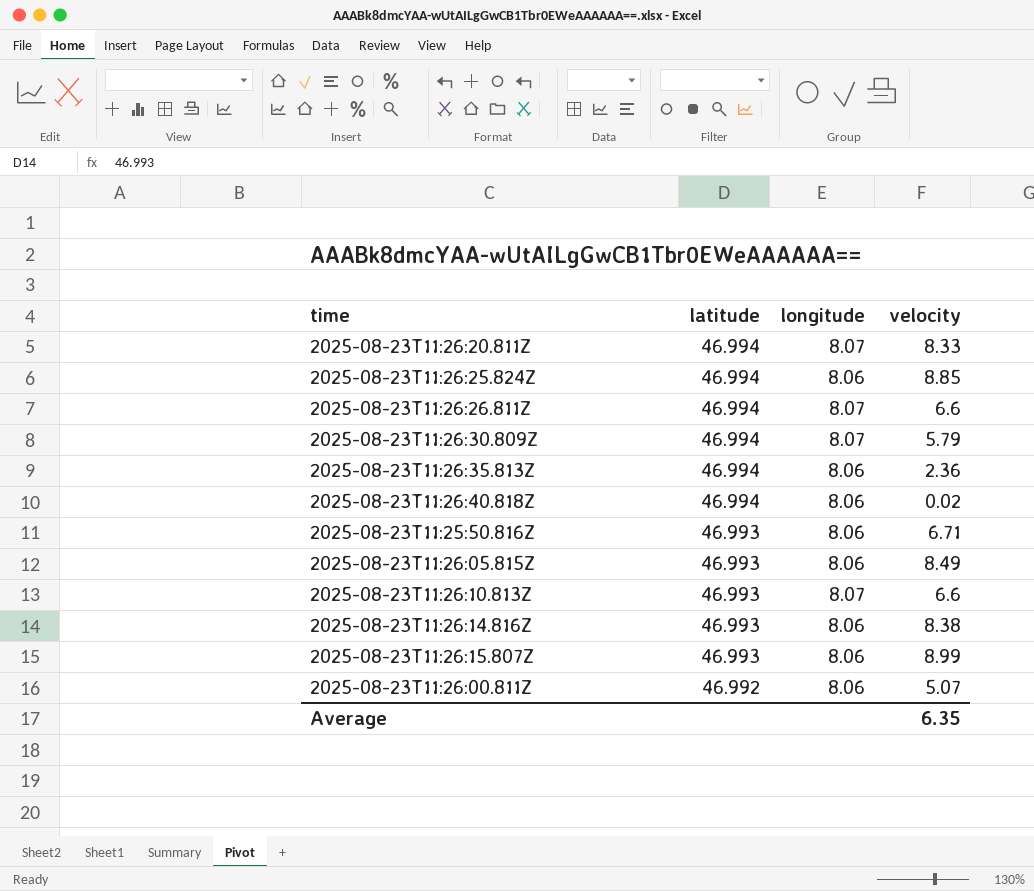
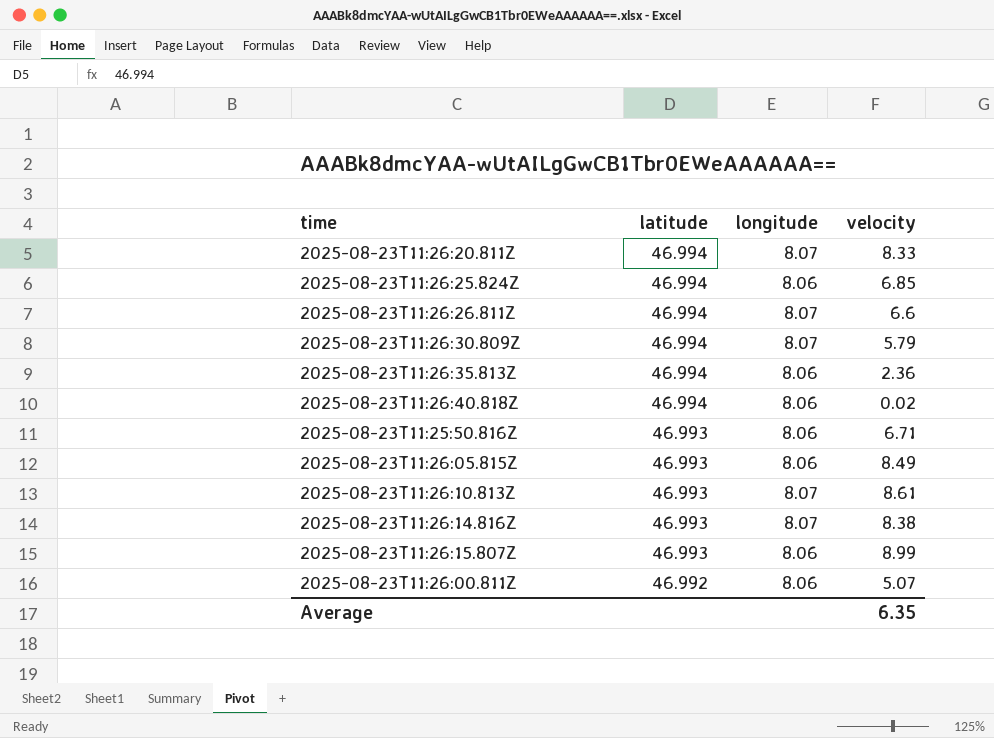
2025-08-23T11:26:25.824Z | velocity: 8.85 -> 6.85
2025-08-23T11:26:10.813Z | velocity: 6.6 -> 8.61
2025-08-23T11:26:14.816Z | longitude: 8.06 -> 8.07

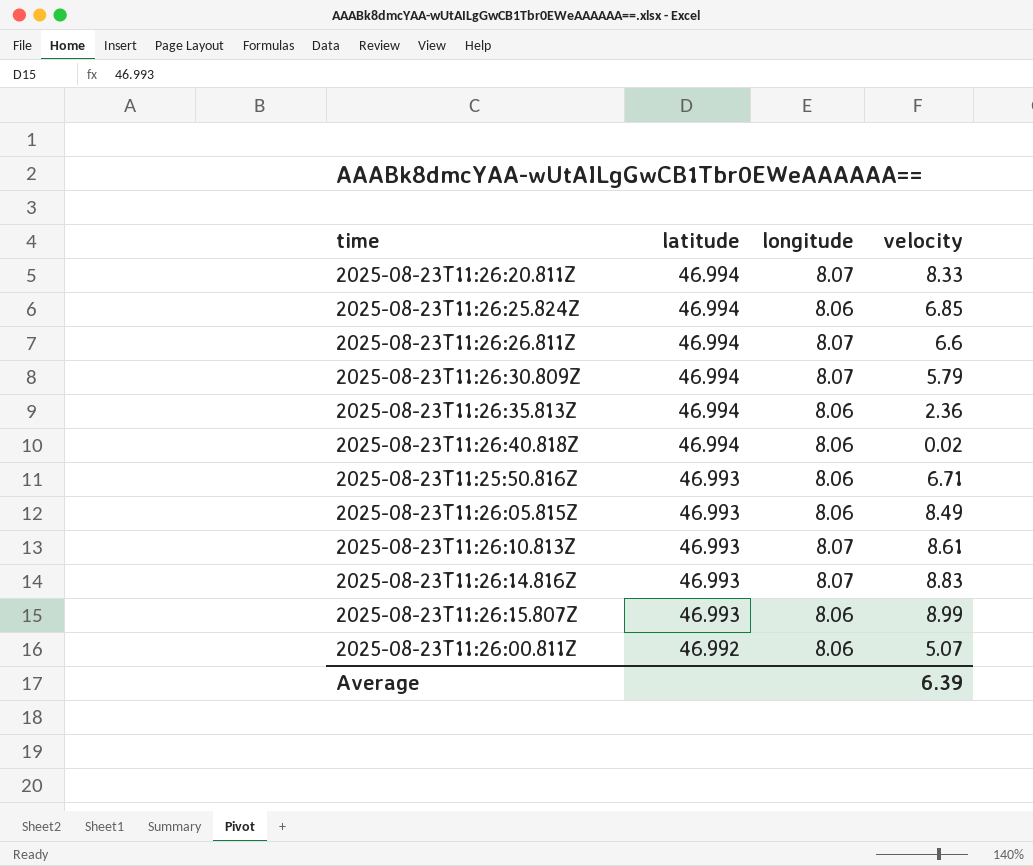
2025-08-23T11:26:14.816Z | velocity: 8.38 -> 8.83
Average | velocity: 6.35 -> 6.39

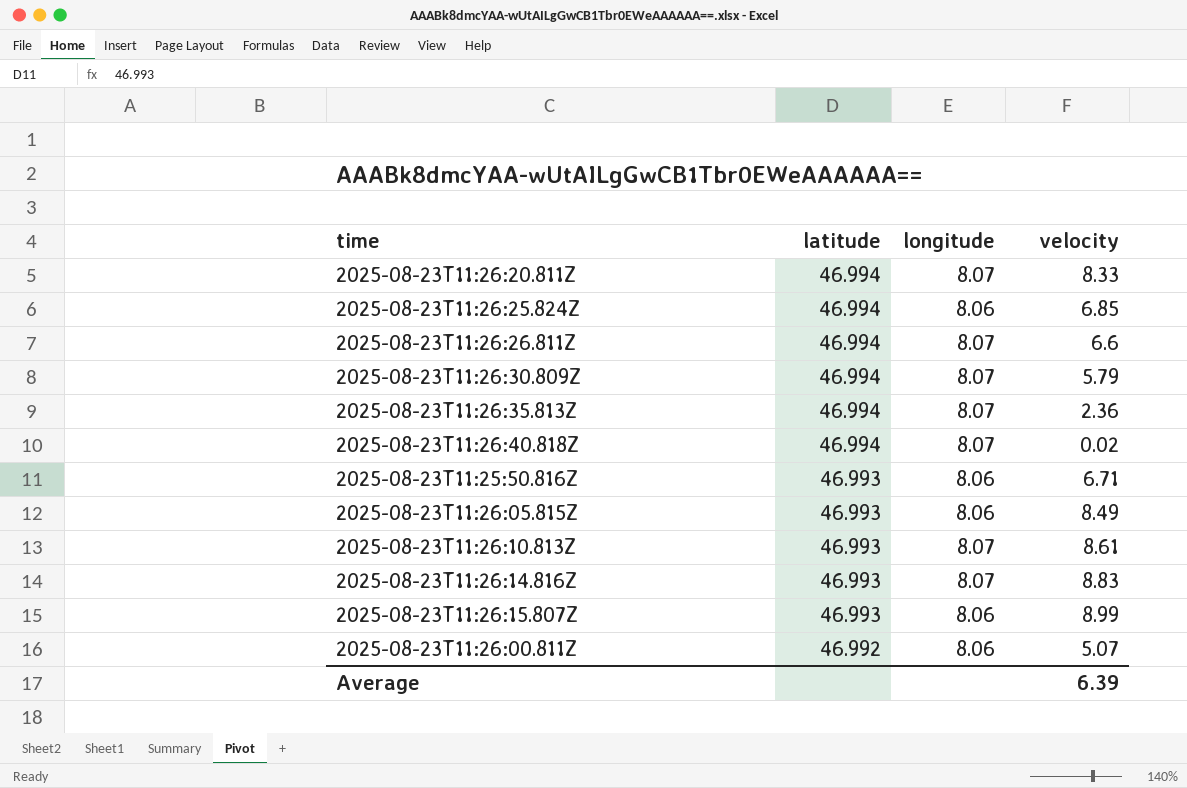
2025-08-23T11:26:35.813Z | longitude: 8.06 -> 8.07
2025-08-23T11:26:40.818Z | longitude: 8.06 -> 8.07

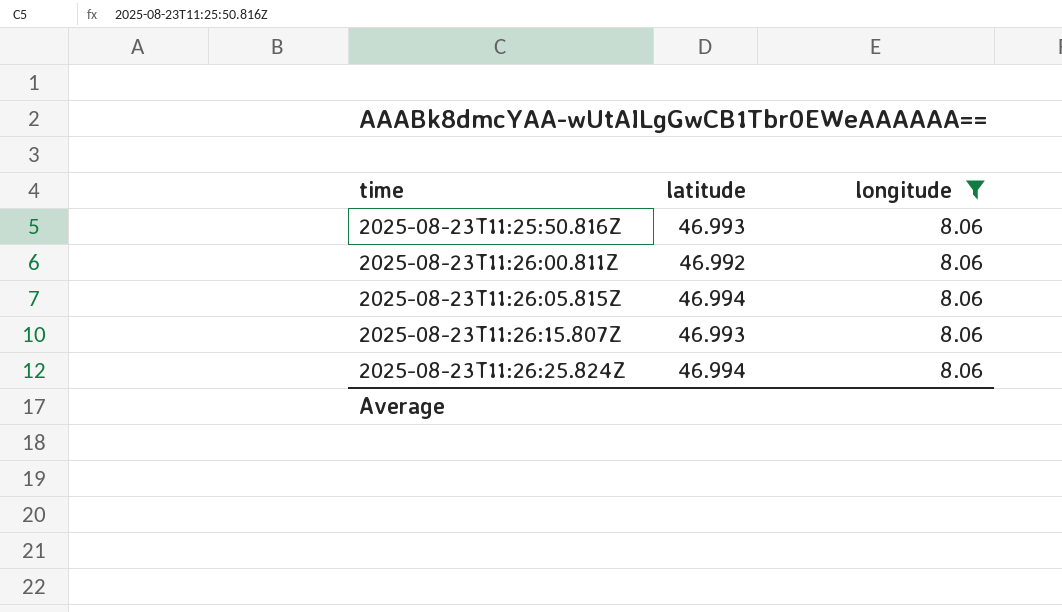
filter: none -> longitude = 8.06
row order: latitude descending -> time ascending
column velocity | position: 4 -> none
2025-08-23T11:26:05.815Z | latitude: 46.993 -> 46.994

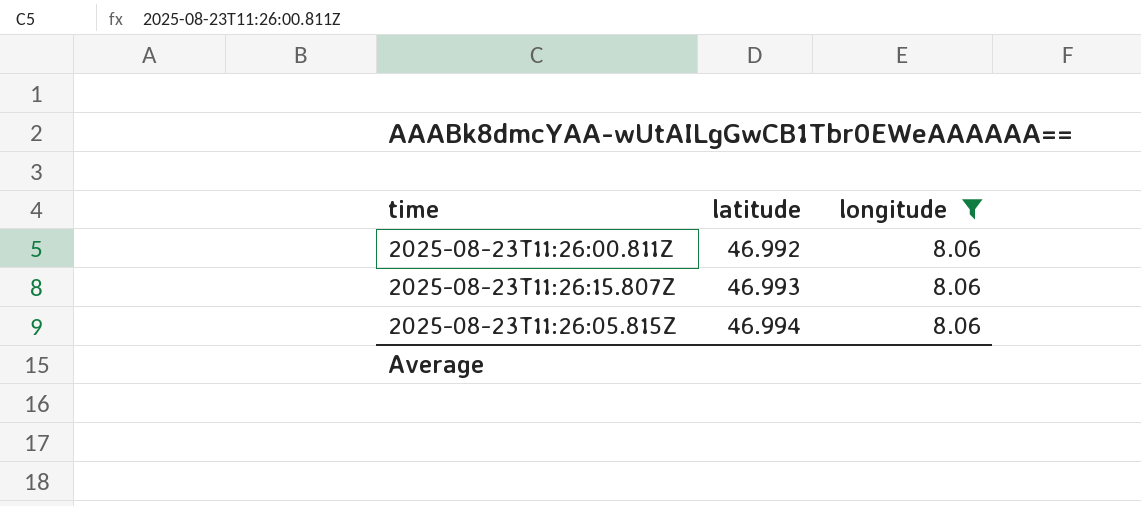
row order: time ascending -> latitude ascending
row 2025-08-23T11:25:50.816Z: 46.993 | 8.06 -> none
row 2025-08-23T11:26:25.824Z: 46.994 | 8.06 -> none

